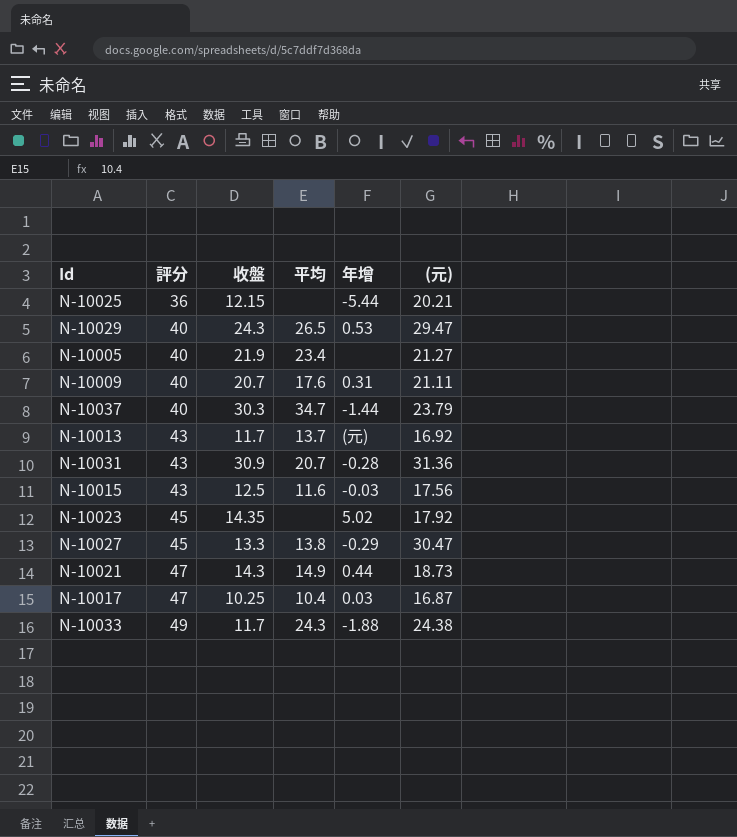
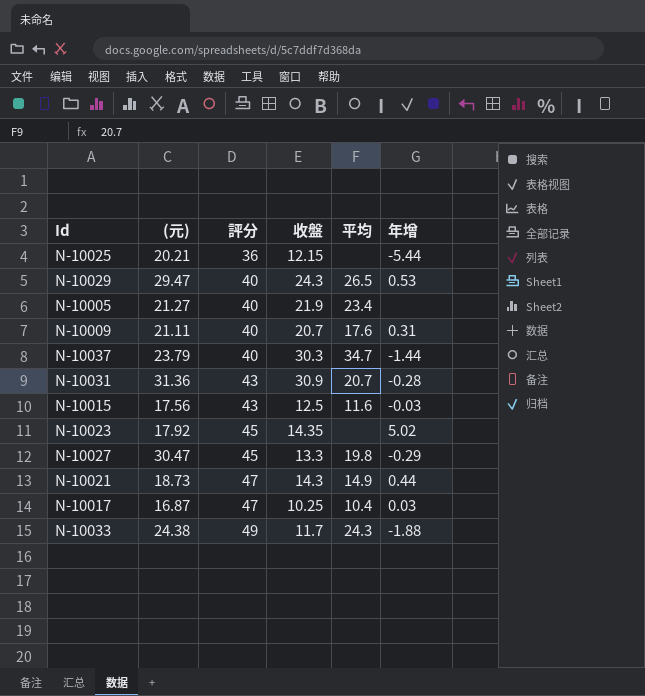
column (元) | position: 6 -> 2
row N-10013: 43 | 11.7 | 13.7 | (元) | 16.92 -> none
N-10027 | 平均: 13.8 -> 19.8

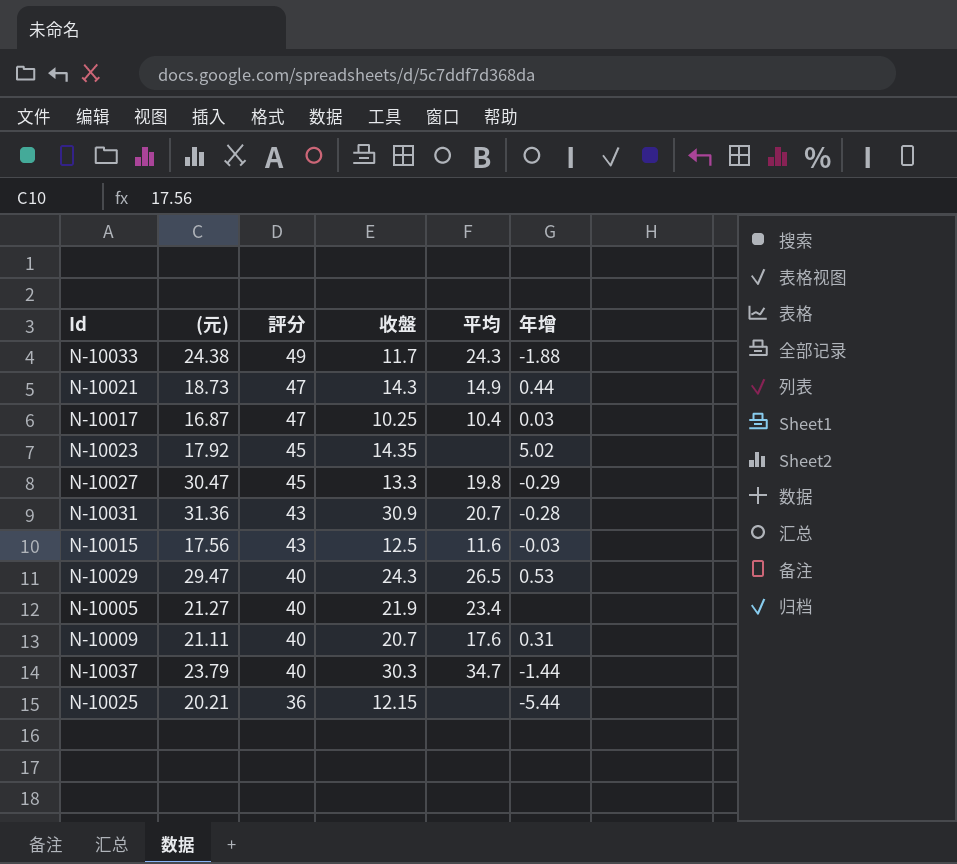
row order: 評分 ascending -> 評分 descending

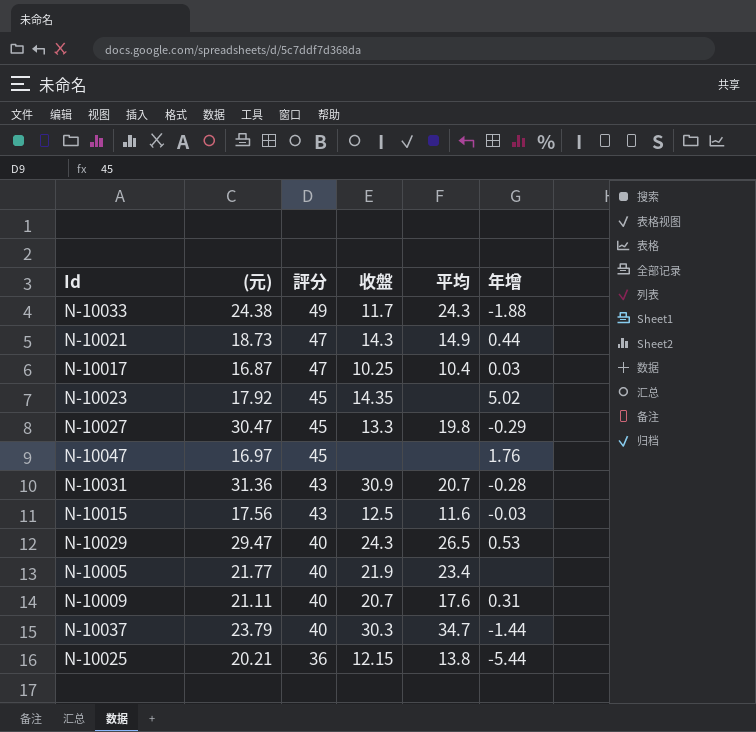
row N-10047: none -> 16.97 | 45 | none | none | 1.76
N-10005 | (元): 21.27 -> 21.77
N-10025 | 平均: none -> 13.8

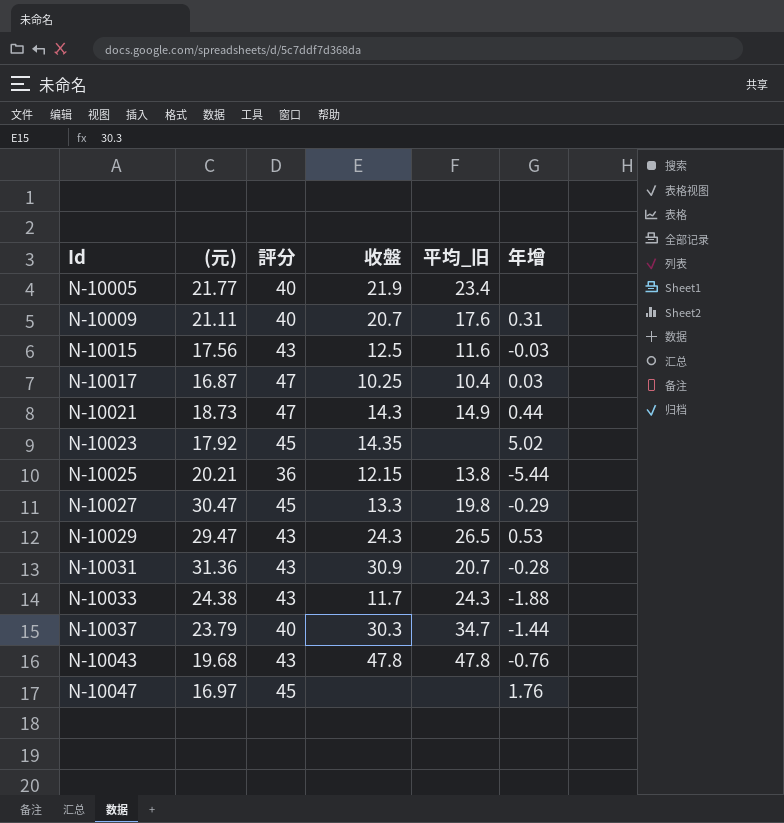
row order: 評分 descending -> Id ascending
column name: 平均 -> 平均_旧
N-10029 | 評分: 40 -> 43
N-10033 | 評分: 49 -> 43
row N-10043: none -> 19.68 | 43 | 47.8 | 47.8 | -0.76

